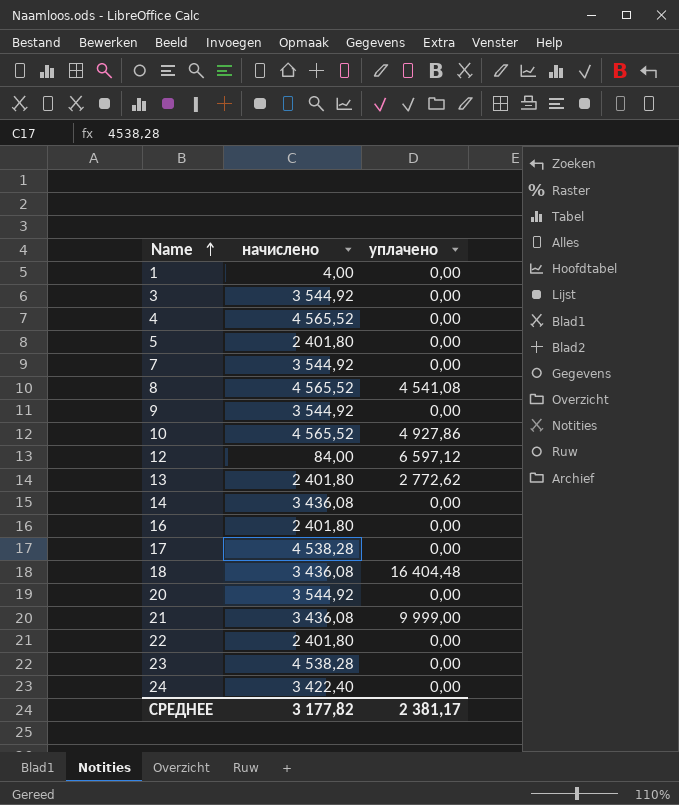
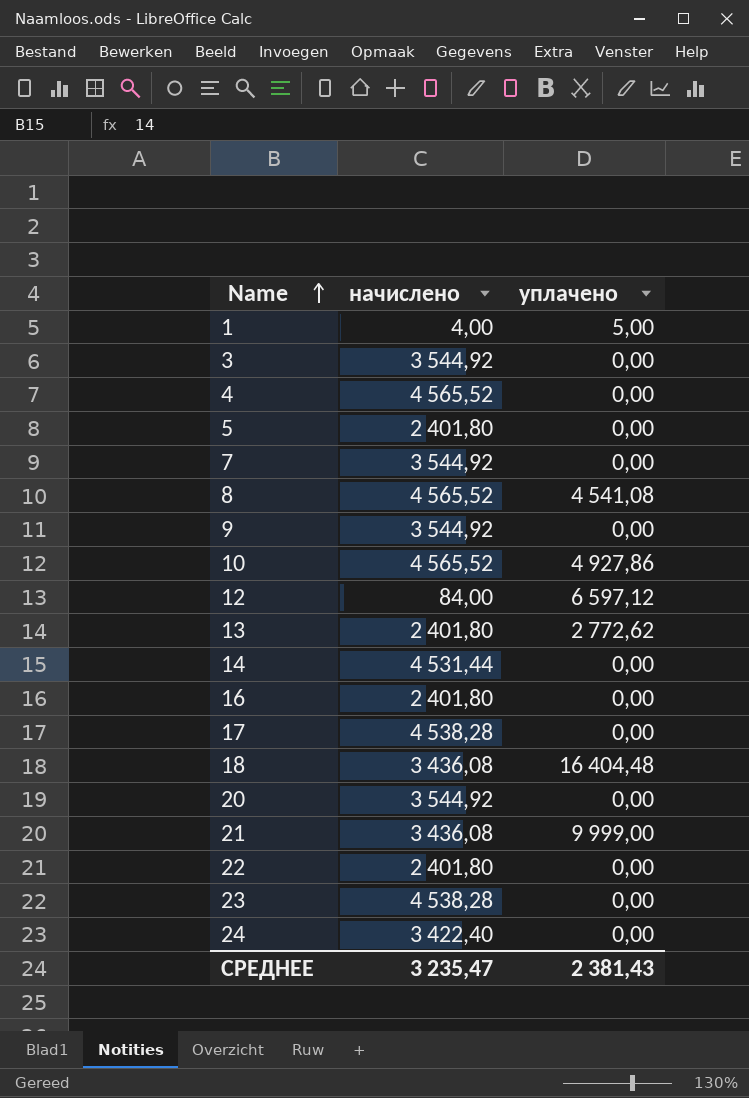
1 | уплачено: 0,00 -> 5,00
14 | начислено: 3 436,08 -> 4 531,44
СРЕДНЕЕ | начислено: 3 177,82 -> 3 235,47
СРЕДНЕЕ | уплачено: 2 381,17 -> 2 381,43

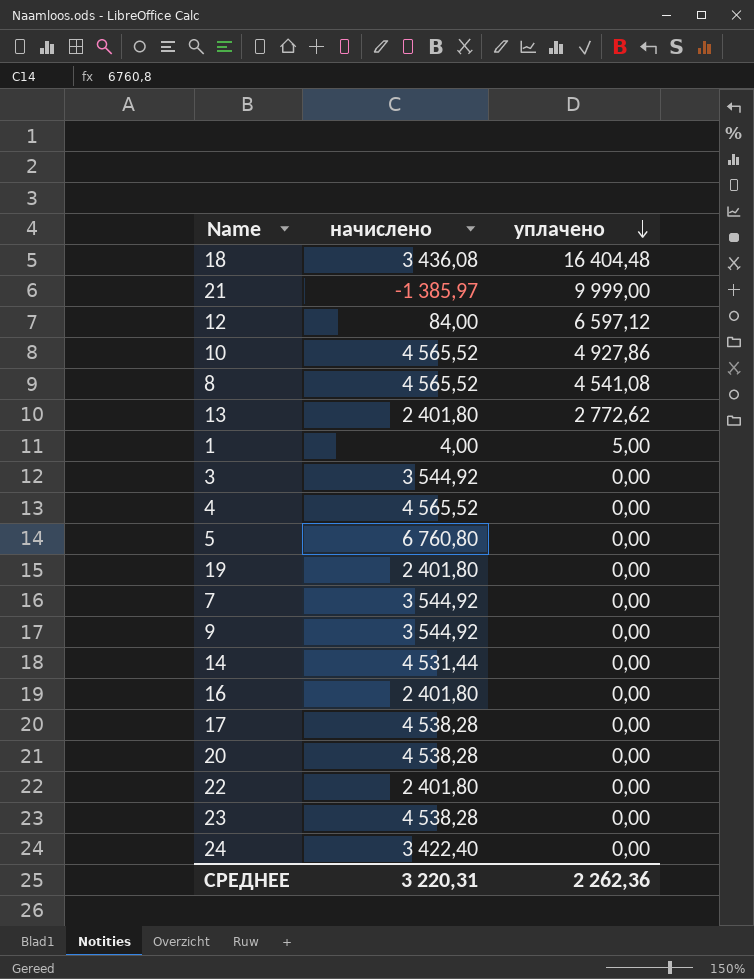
row order: Name ascending -> уплачено descending
21 | начислено: 3 436,08 -> -1 385,97
5 | начислено: 2 401,80 -> 6 760,80
row 19: none -> 2 401,80 | 0,00
20 | начислено: 3 544,92 -> 4 538,28
СРЕДНЕЕ | начислено: 3 235,47 -> 3 220,31
СРЕДНЕЕ | уплачено: 2 381,43 -> 2 262,36

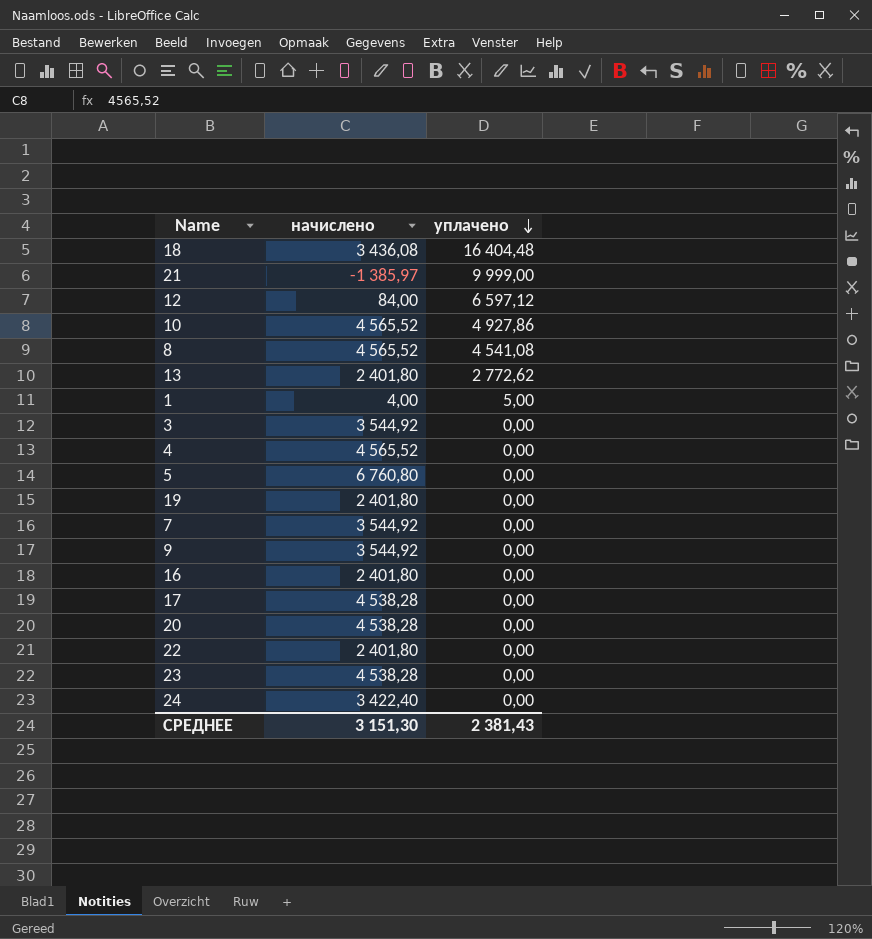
row 14: 4 531,44 | 0,00 -> none
СРЕДНЕЕ | начислено: 3 220,31 -> 3 151,30
СРЕДНЕЕ | уплачено: 2 262,36 -> 2 381,43

